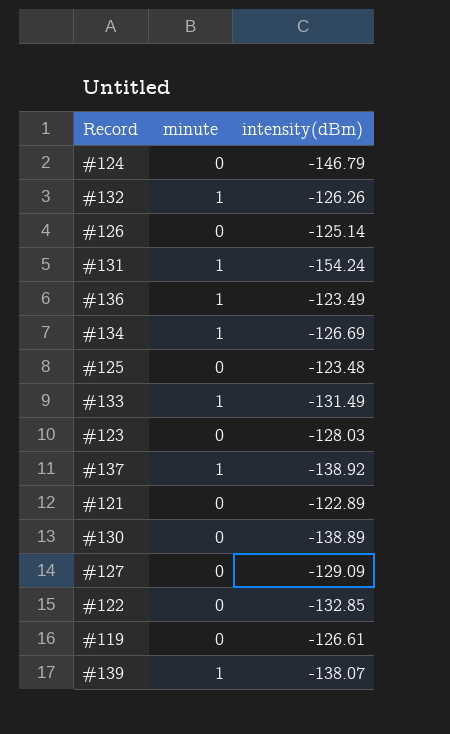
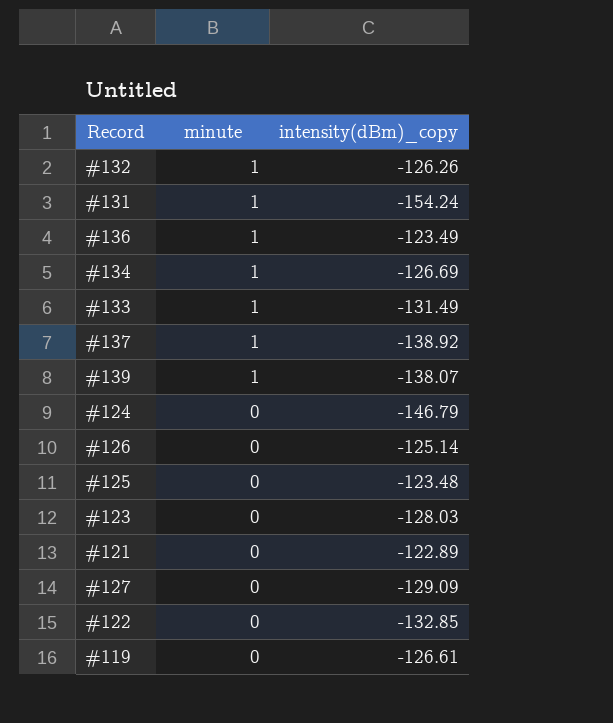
row order: none -> minute descending
column name: intensity(dBm) -> intensity(dBm)_copy
row #130: 0 | -138.89 -> none

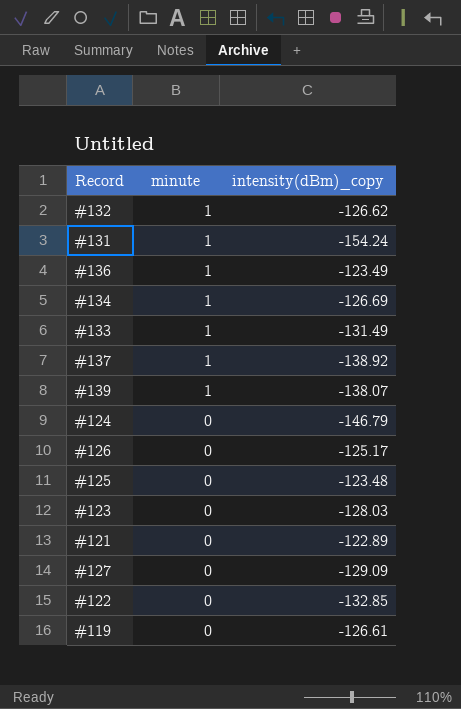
#132 | intensity(dBm)_copy: -126.26 -> -126.62
#126 | intensity(dBm)_copy: -125.14 -> -125.17

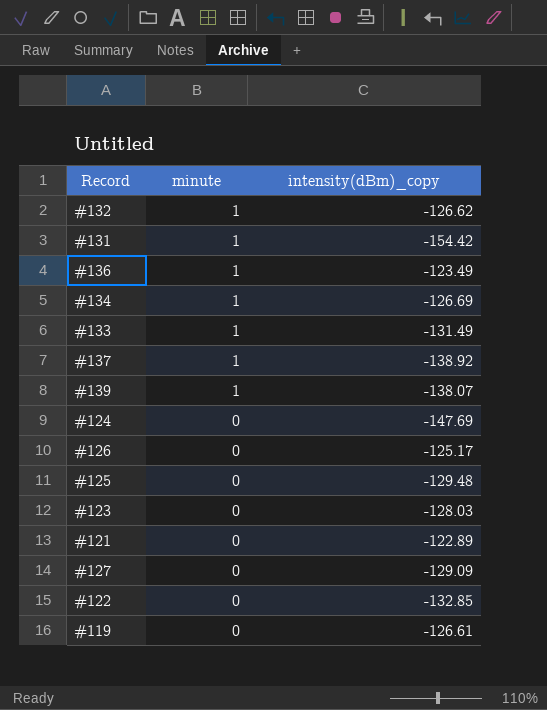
#131 | intensity(dBm)_copy: -154.24 -> -154.42
#124 | intensity(dBm)_copy: -146.79 -> -147.69
#125 | intensity(dBm)_copy: -123.48 -> -129.48

